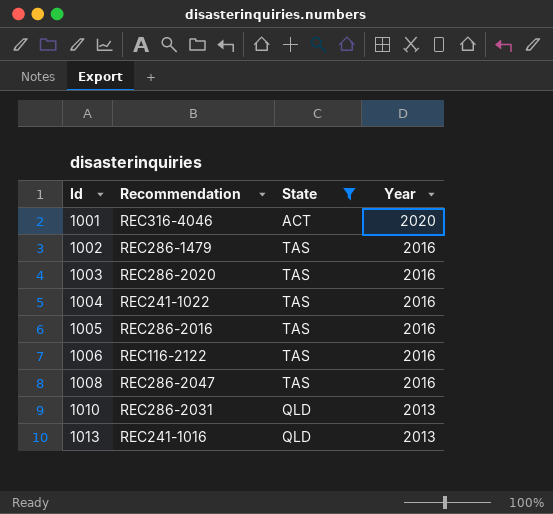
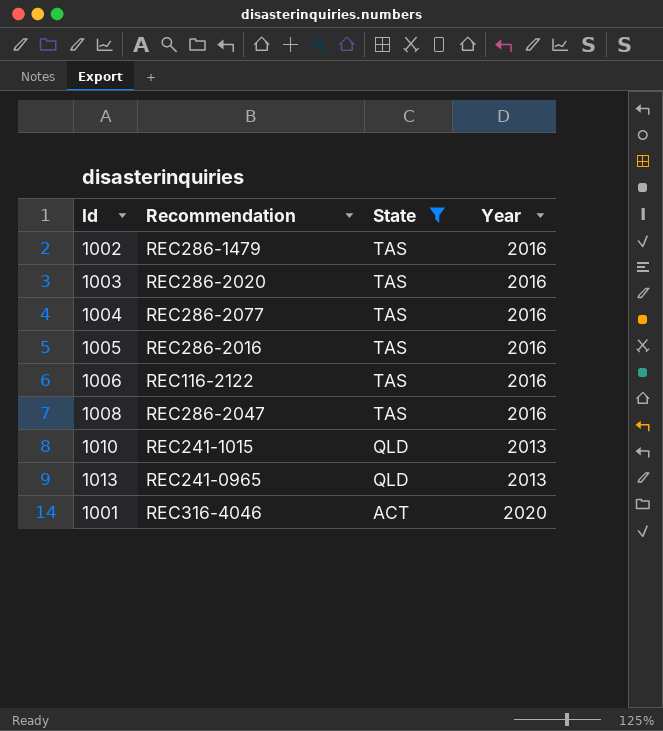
row order: Id ascending -> State descending
1004 | Recommendation: REC241-1022 -> REC286-2077
1010 | Recommendation: REC286-2031 -> REC241-1015
1013 | Recommendation: REC241-1016 -> REC241-0965

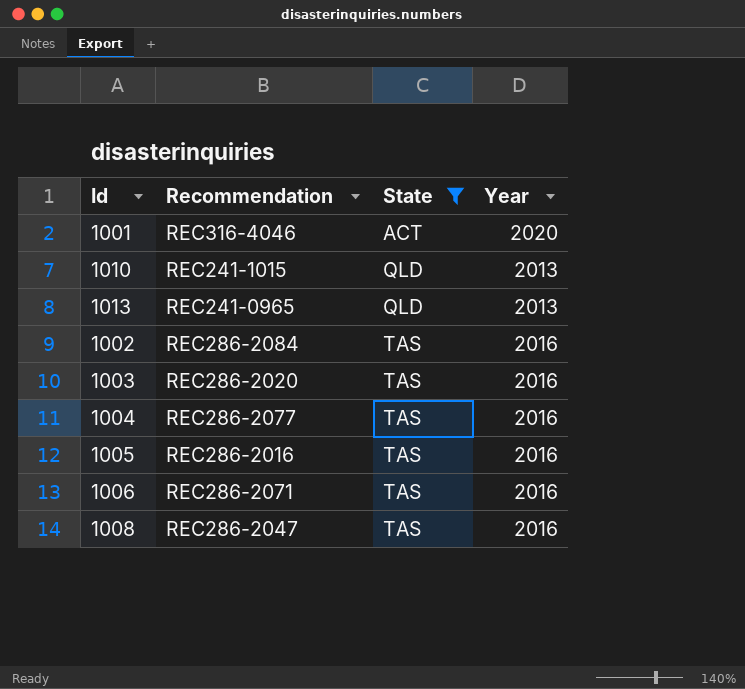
row order: State descending -> State ascending
1002 | Recommendation: REC286-1479 -> REC286-2084
1006 | Recommendation: REC116-2122 -> REC286-2071

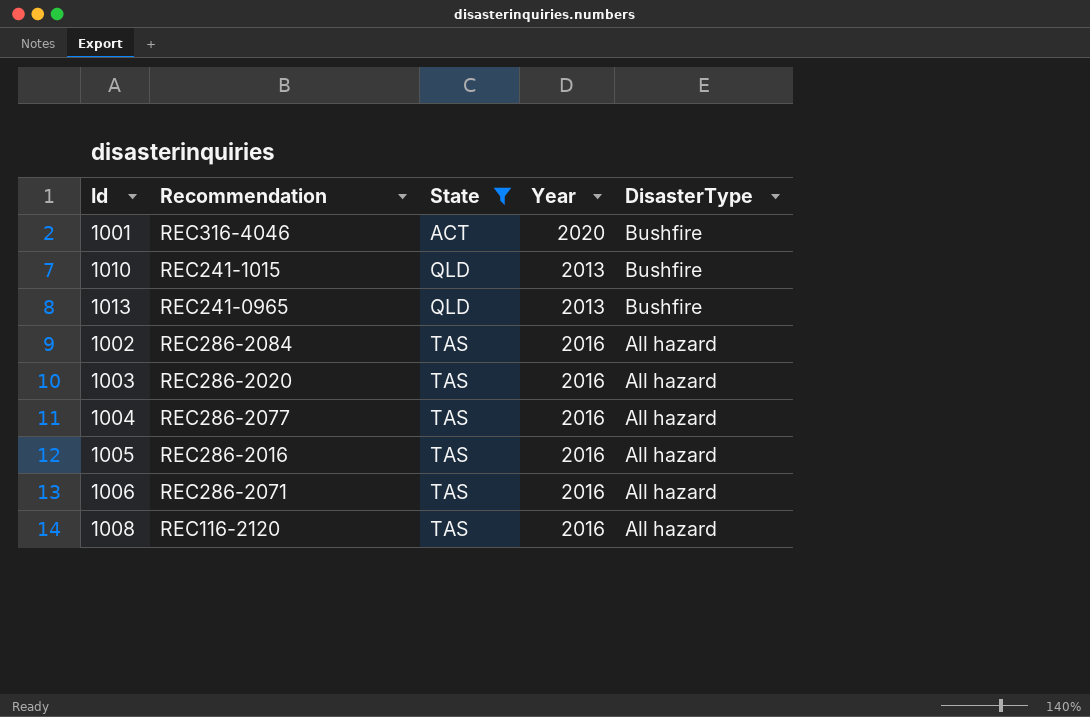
column DisasterType | position: none -> 5
1008 | Recommendation: REC286-2047 -> REC116-2120

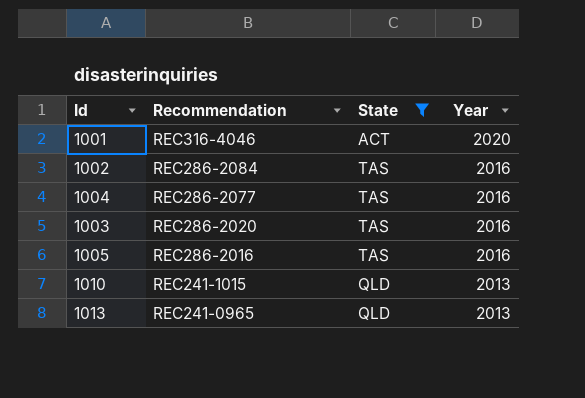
row order: State ascending -> Recommendation descending
column DisasterType | position: 5 -> none
row 1006: REC286-2071 | TAS | 2016 | All hazard -> none
row 1008: REC116-2120 | TAS | 2016 | All hazard -> none

